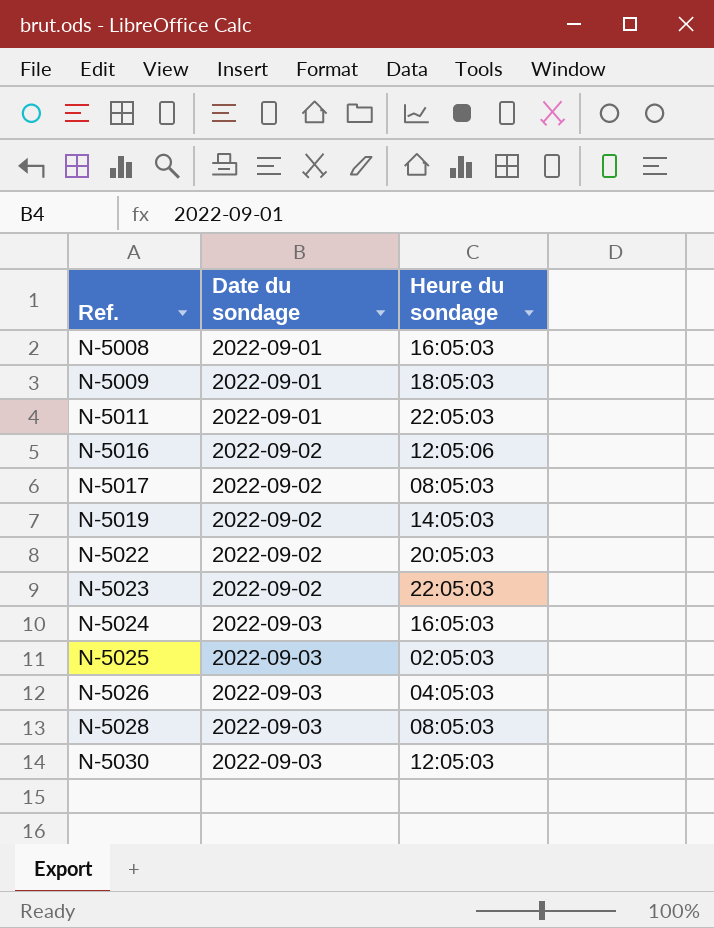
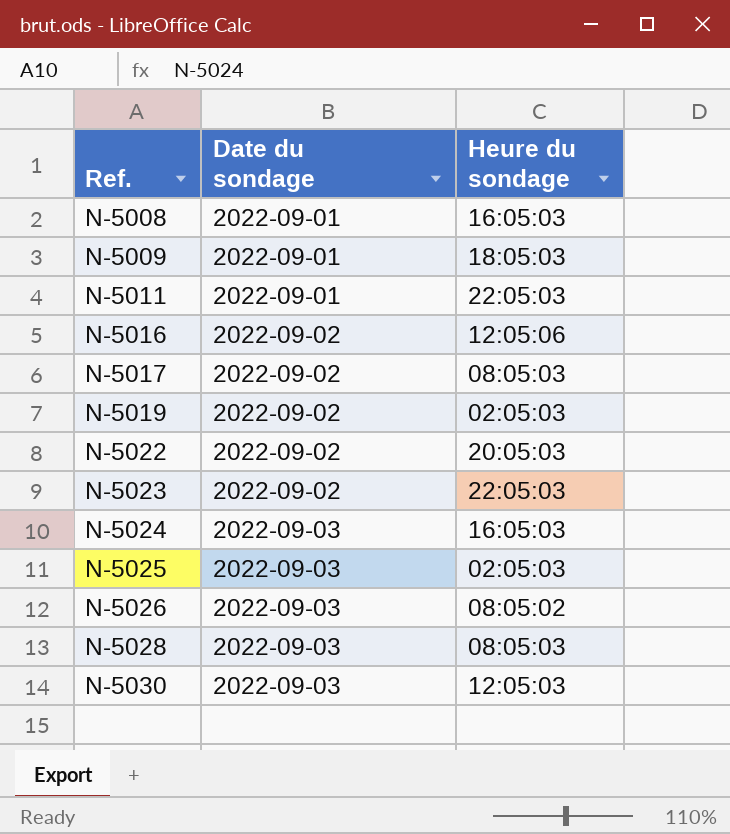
N-5019 | Heure du sondage: 14:05:03 -> 02:05:03
N-5026 | Heure du sondage: 04:05:03 -> 08:05:02

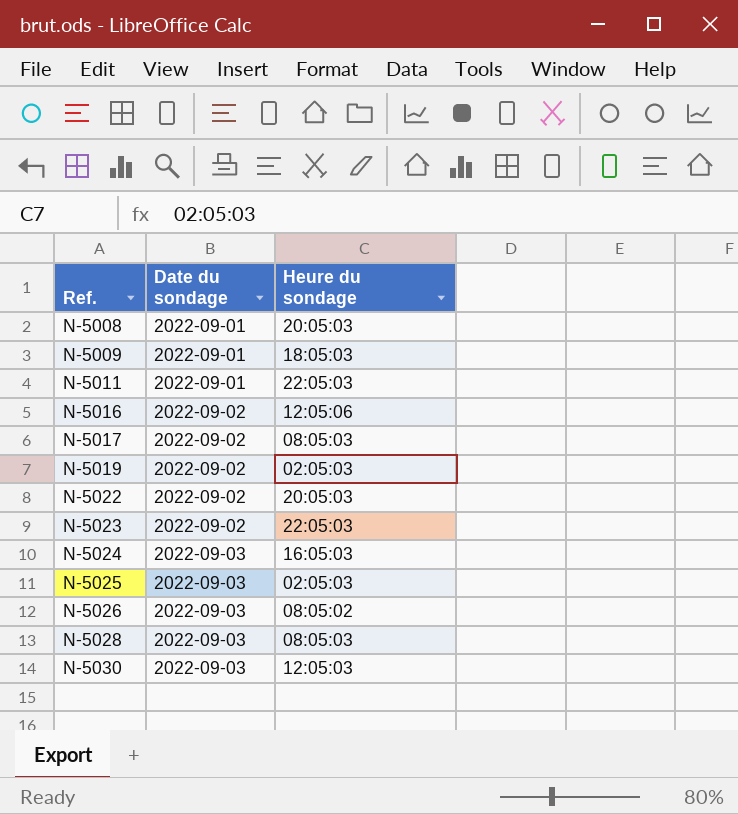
N-5008 | Heure du sondage: 16:05:03 -> 20:05:03

